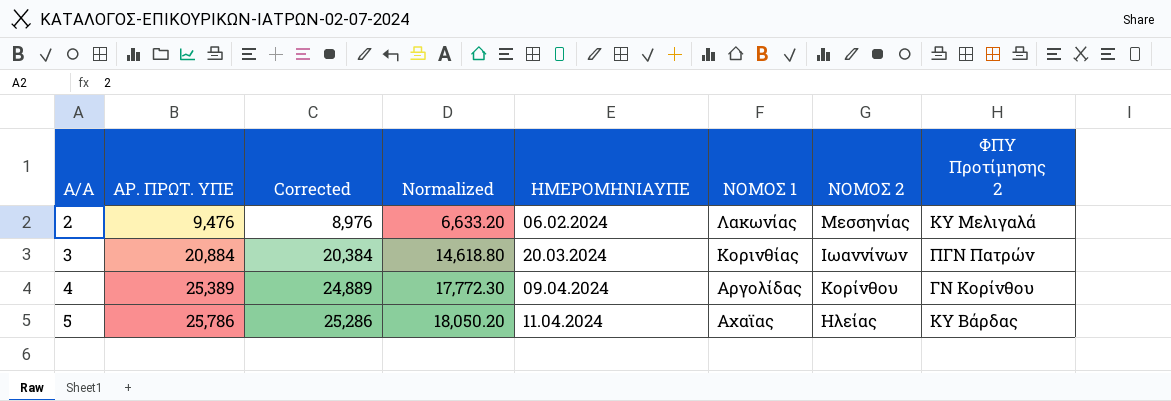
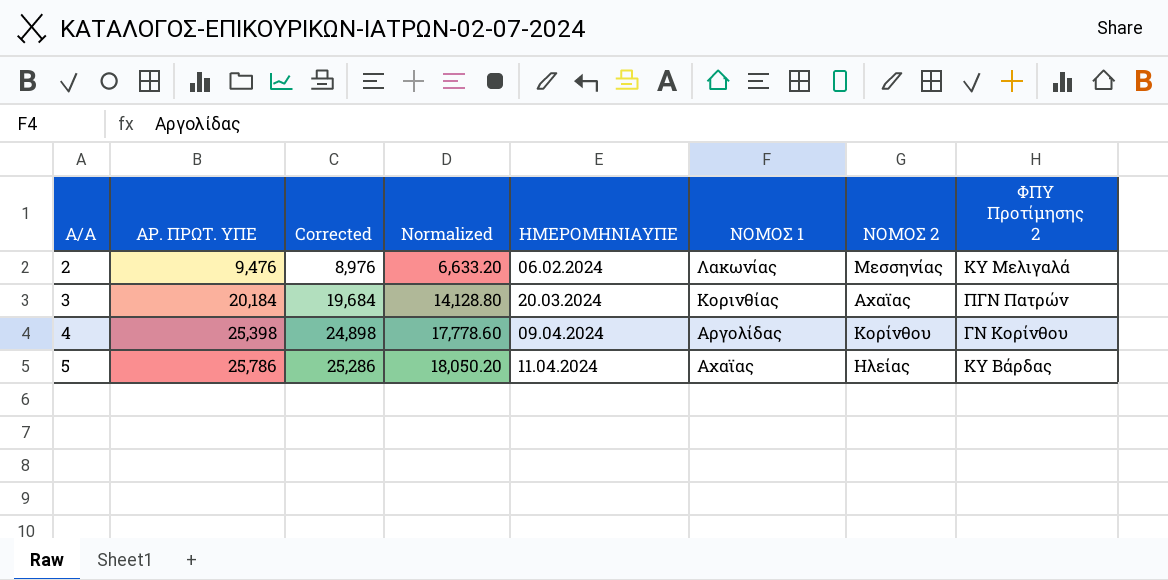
3 | ΑΡ. ΠΡΩΤ. ΥΠΕ: 20,884 -> 20,184
3 | Corrected: 20,384 -> 19,684
3 | Normalized: 14,618.80 -> 14,128.80
3 | ΝΟΜΟΣ 2: Ιωαννίνων -> Αχαϊας
4 | ΑΡ. ΠΡΩΤ. ΥΠΕ: 25,389 -> 25,398
4 | Corrected: 24,889 -> 24,898
4 | Normalized: 17,772.30 -> 17,778.60

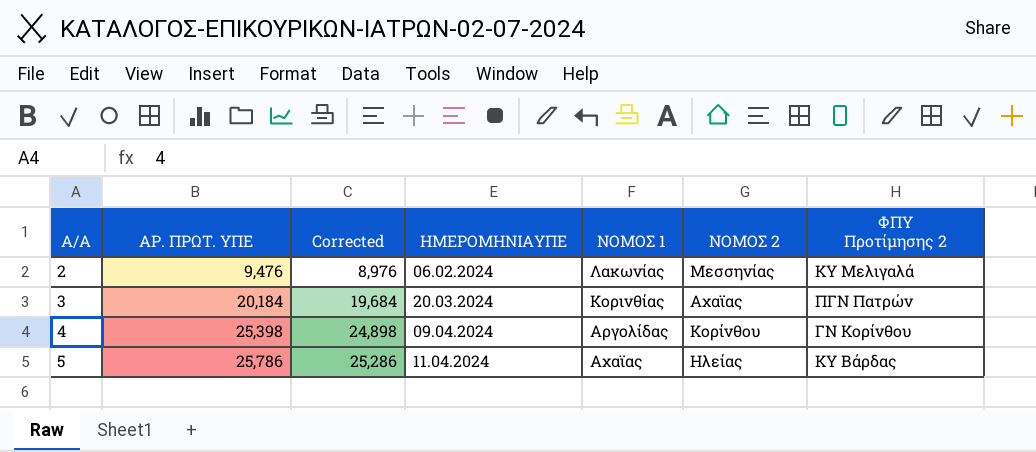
column Normalized | formula: [ΑΡ. ΠΡΩΤ. ΥΠΕ] * 0.7 -> none

